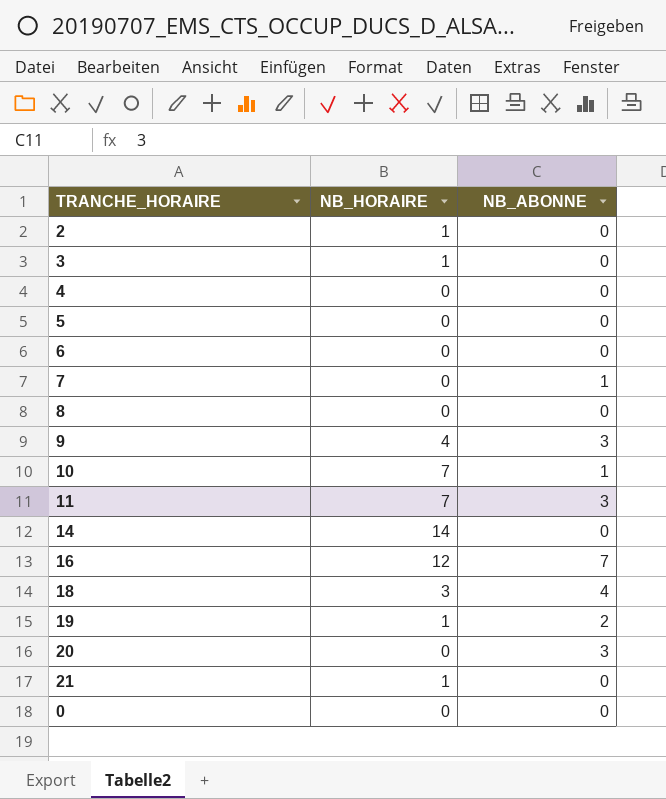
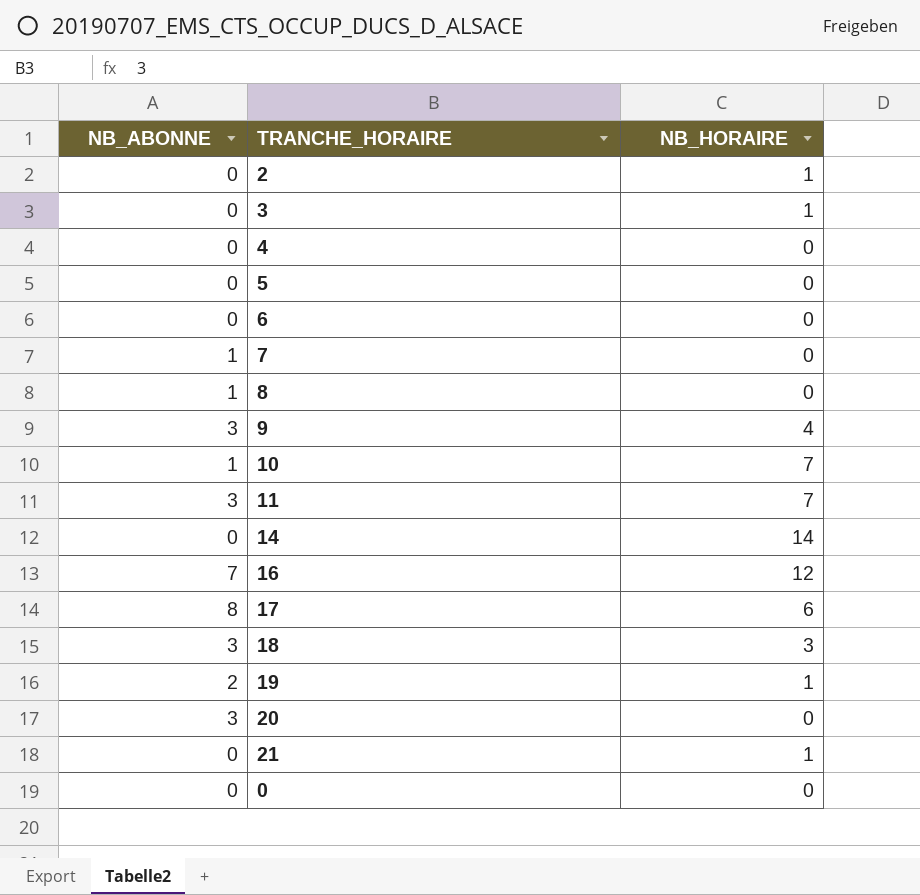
column NB_ABONNE | position: 3 -> 1
8 | NB_ABONNE: 0 -> 1
row 17: none -> 8 | 6
18 | NB_ABONNE: 4 -> 3

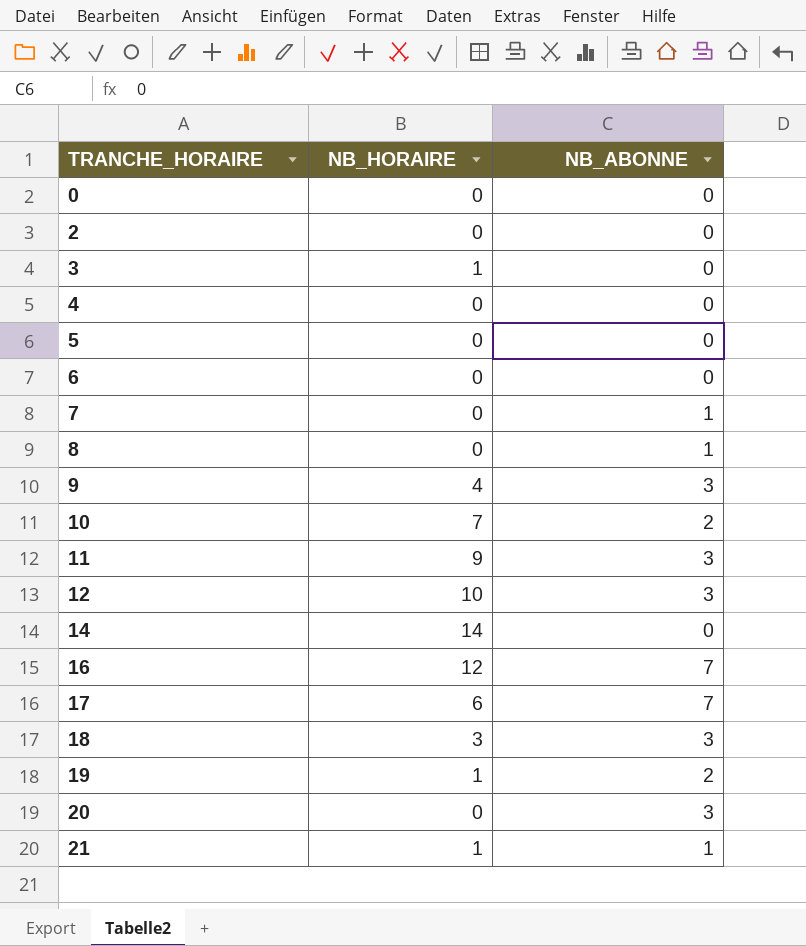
row order: none -> TRANCHE_HORAIRE ascending
column NB_ABONNE | position: 1 -> 3
2 | NB_HORAIRE: 1 -> 0
10 | NB_ABONNE: 1 -> 2
11 | NB_HORAIRE: 7 -> 9
row 12: none -> 10 | 3
17 | NB_ABONNE: 8 -> 7
21 | NB_ABONNE: 0 -> 1

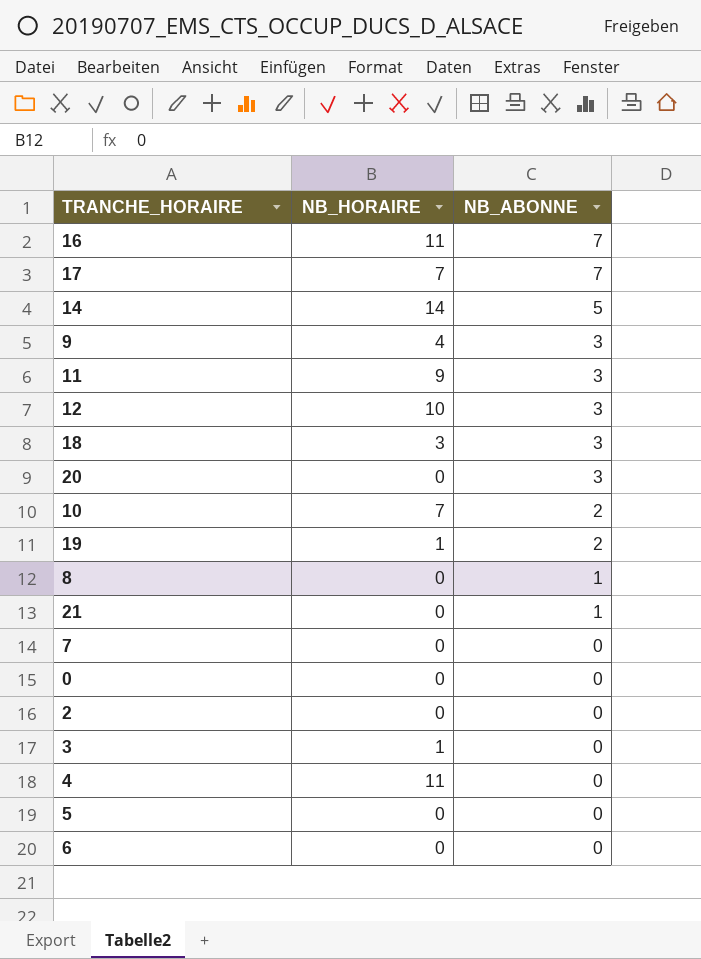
row order: TRANCHE_HORAIRE ascending -> NB_ABONNE descending
16 | NB_HORAIRE: 12 -> 11
17 | NB_HORAIRE: 6 -> 7
14 | NB_ABONNE: 0 -> 5
21 | NB_HORAIRE: 1 -> 0
7 | NB_ABONNE: 1 -> 0
4 | NB_HORAIRE: 0 -> 11

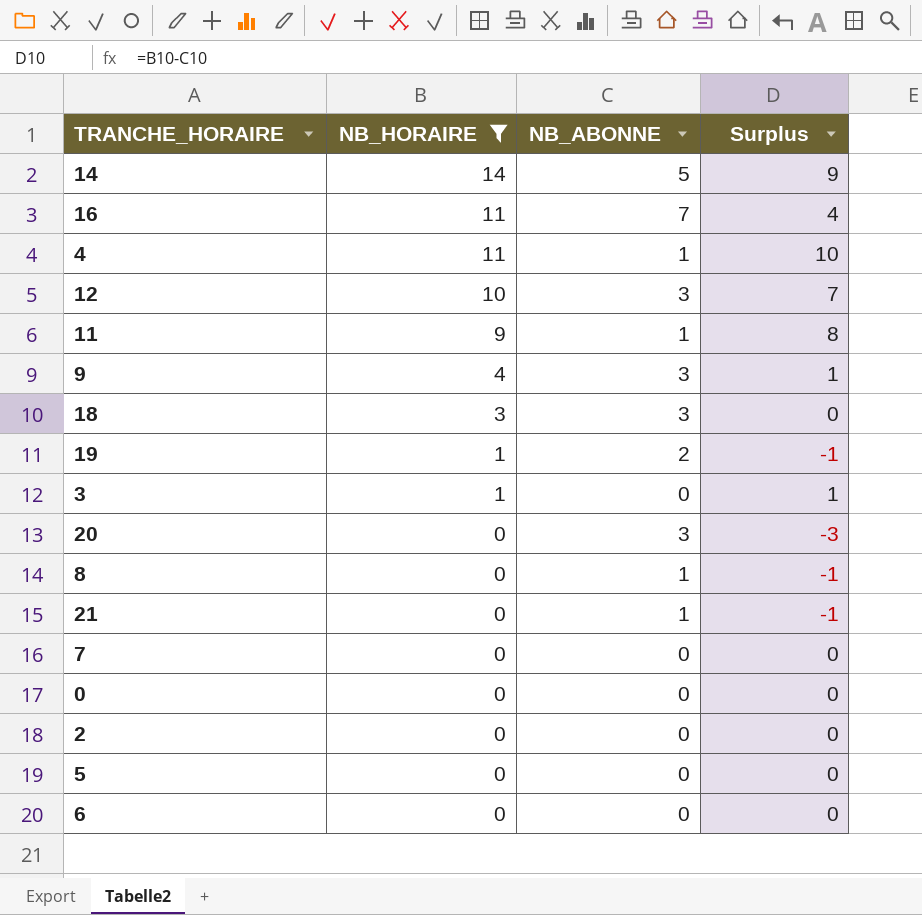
filter: none -> NB_HORAIRE != 7
row order: NB_ABONNE descending -> NB_HORAIRE descending
column Surplus | formula: none -> [NB_HORAIRE] - [NB_ABONNE]
4 | NB_ABONNE: 0 -> 1
11 | NB_ABONNE: 3 -> 1

